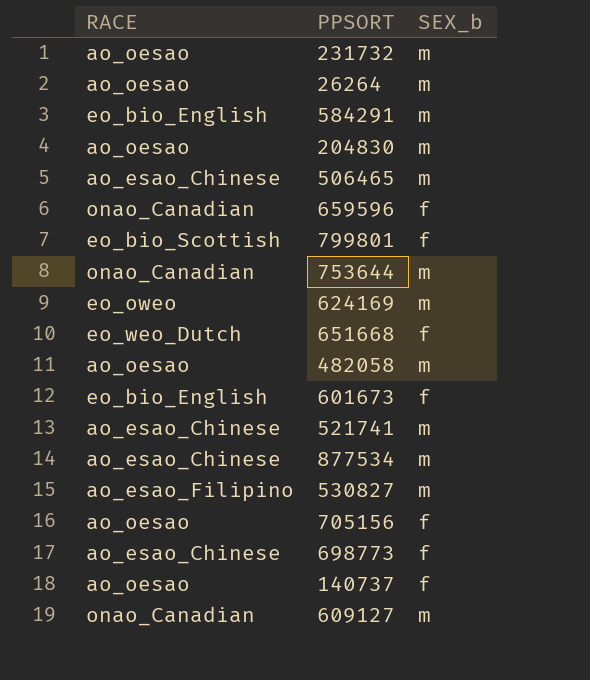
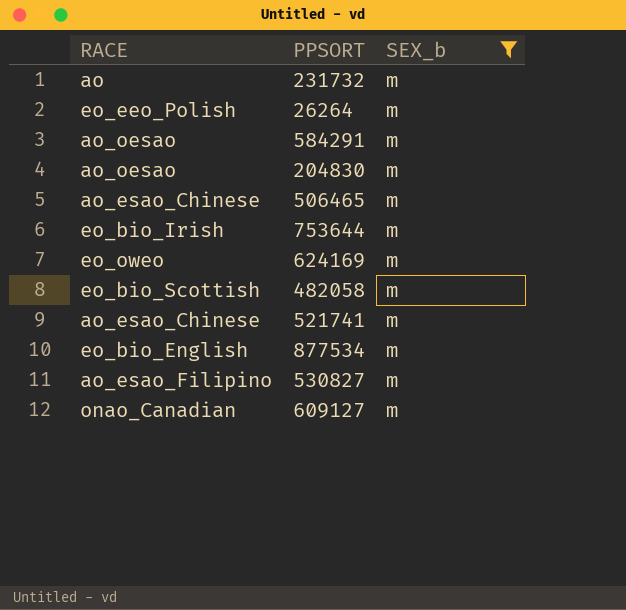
filter: none -> SEX_b = m
231732 | RACE: ao_oesao -> ao
26264 | RACE: ao_oesao -> eo_eeo_Polish
584291 | RACE: eo_bio_English -> ao_oesao
753644 | RACE: onao_Canadian -> eo_bio_Irish
482058 | RACE: ao_oesao -> eo_bio_Scottish
877534 | RACE: ao_esao_Chinese -> eo_bio_English

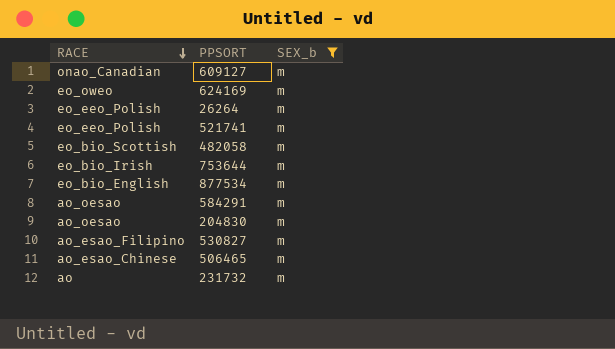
row order: none -> RACE descending
521741 | RACE: ao_esao_Chinese -> eo_eeo_Polish

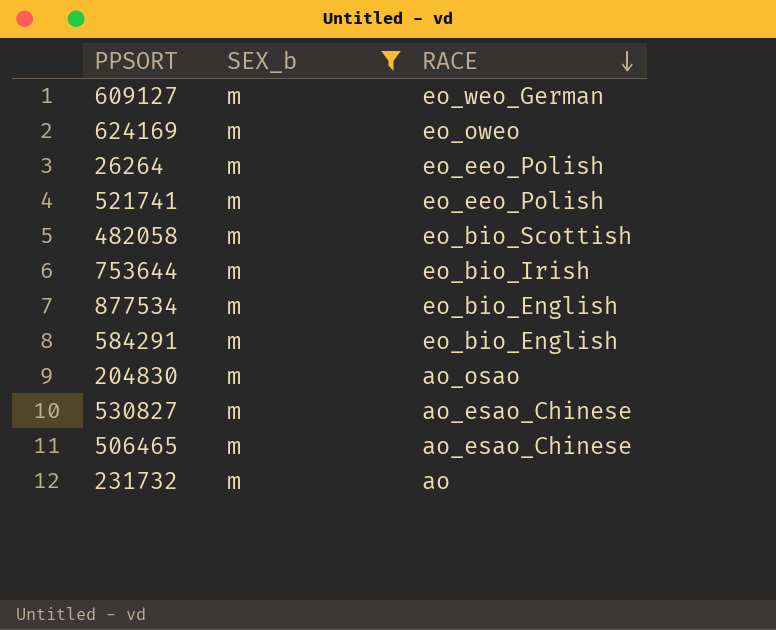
column RACE | position: 1 -> 3
609127 | RACE: onao_Canadian -> eo_weo_German
584291 | RACE: ao_oesao -> eo_bio_English
204830 | RACE: ao_oesao -> ao_osao
530827 | RACE: ao_esao_Filipino -> ao_esao_Chinese

